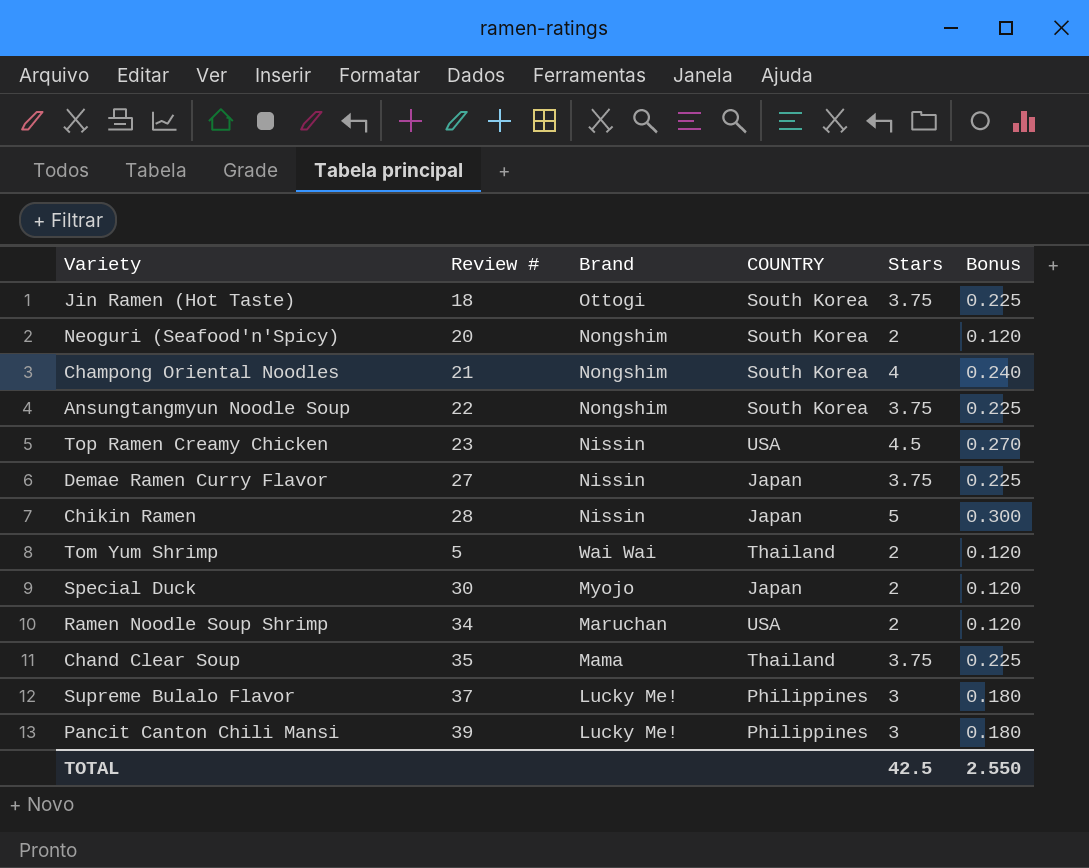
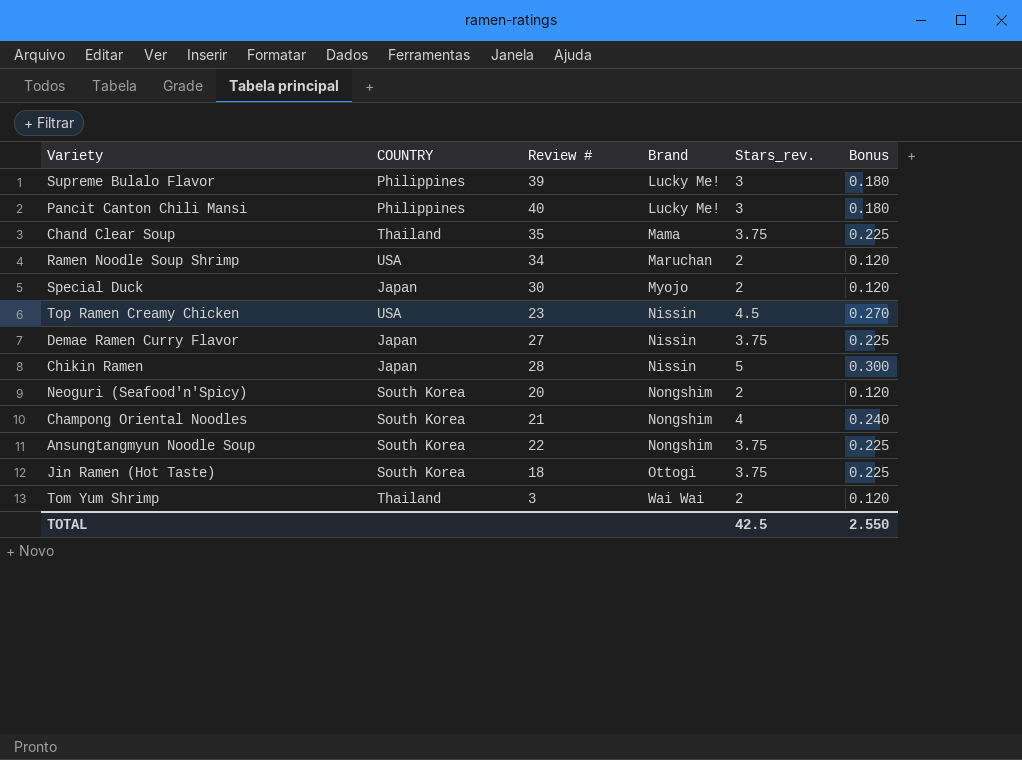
row order: none -> Brand ascending
column COUNTRY | position: 4 -> 2
column name: Stars -> Stars_rev.
Supreme Bulalo Flavor | Review #: 37 -> 39
Pancit Canton Chili Mansi | Review #: 39 -> 40
Tom Yum Shrimp | Review #: 5 -> 3

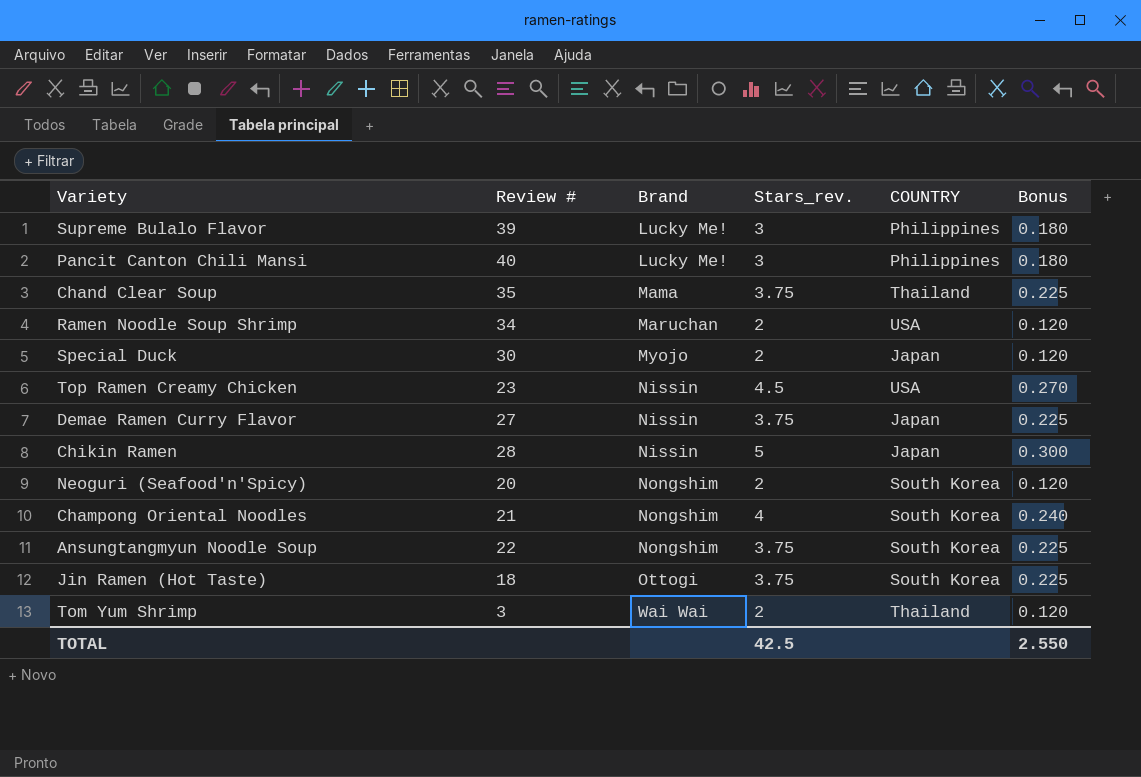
column COUNTRY | position: 2 -> 5

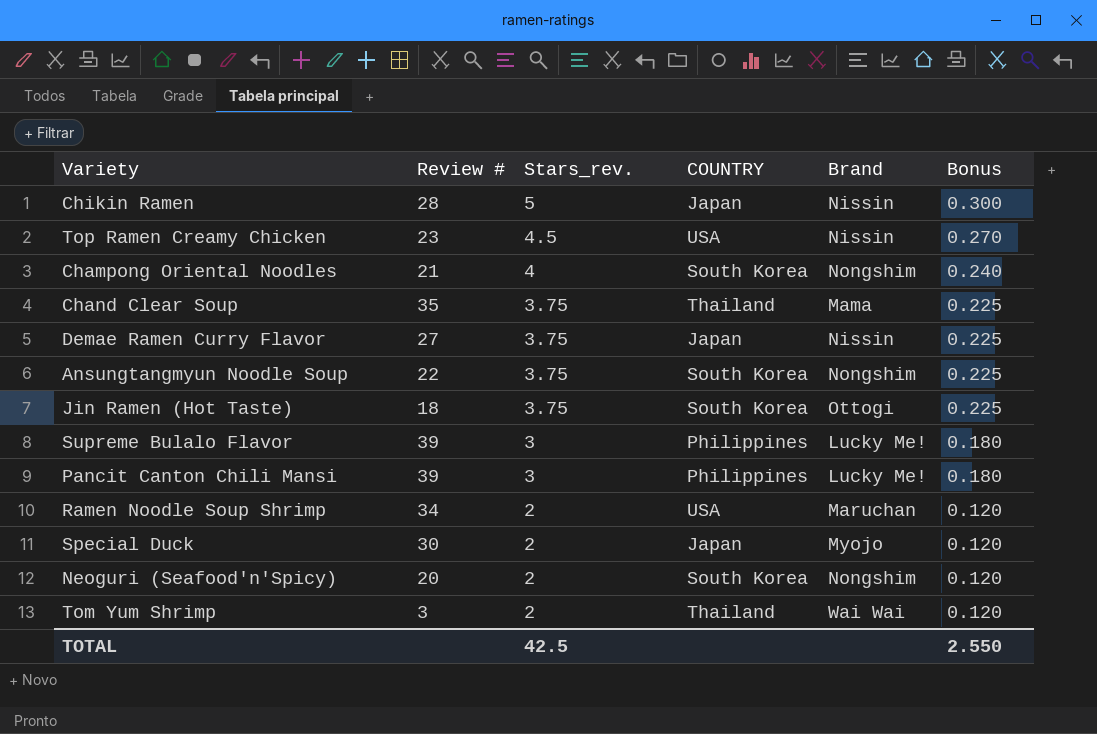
row order: Brand ascending -> Stars_rev. descending
column Brand | position: 3 -> 5
Pancit Canton Chili Mansi | Review #: 40 -> 39

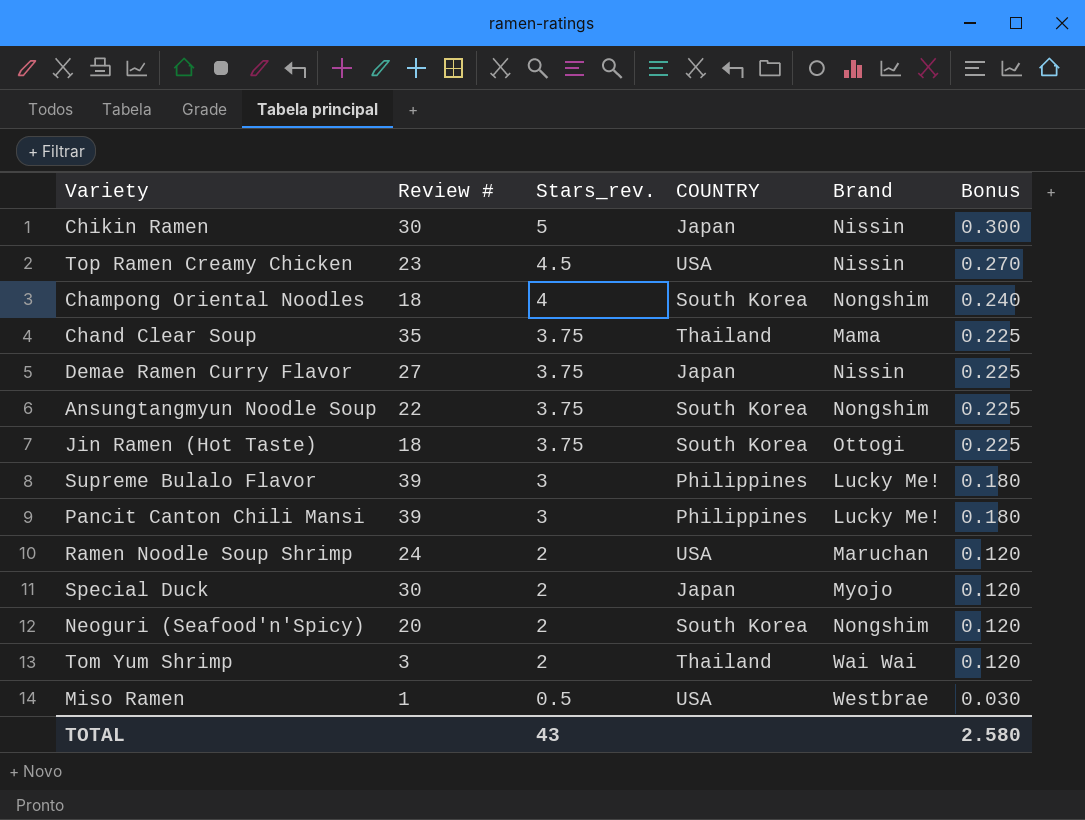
Chikin Ramen | Review #: 28 -> 30
Champong Oriental Noodles | Review #: 21 -> 18
Ramen Noodle Soup Shrimp | Review #: 34 -> 24
row Miso Ramen: none -> 1 | 0.5 | USA | Westbrae | 0.030
TOTAL | Stars_rev.: 42.5 -> 43
TOTAL | Bonus: 2.550 -> 2.580

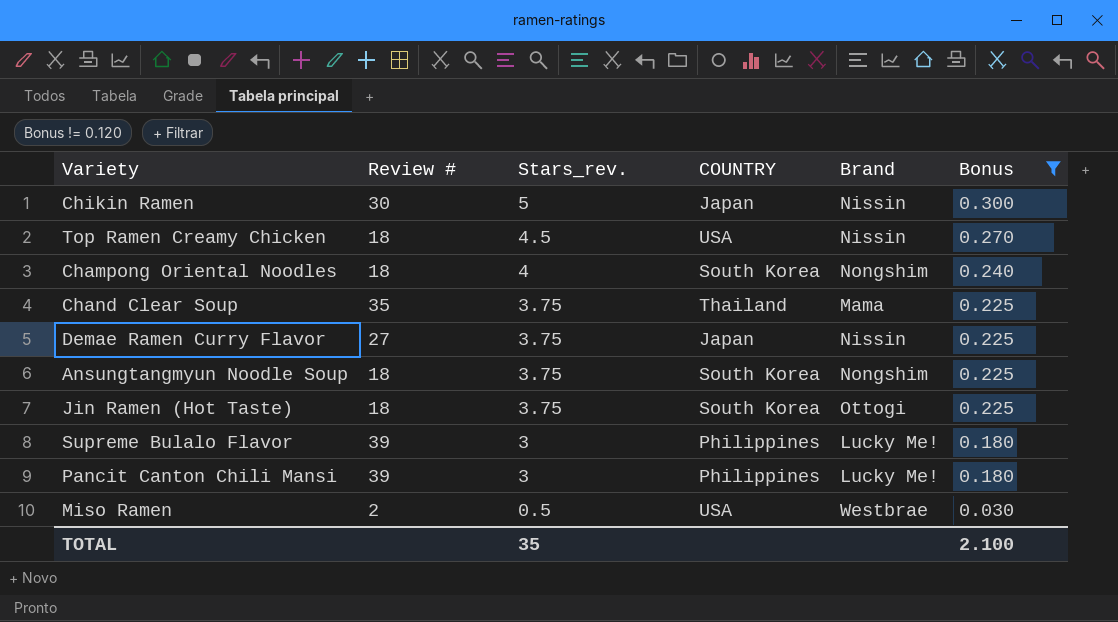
filter: none -> Bonus != 0.120
Top Ramen Creamy Chicken | Review #: 23 -> 18
Ansungtangmyun Noodle Soup | Review #: 22 -> 18
Miso Ramen | Review #: 1 -> 2
TOTAL | Stars_rev.: 43 -> 35
TOTAL | Bonus: 2.580 -> 2.100

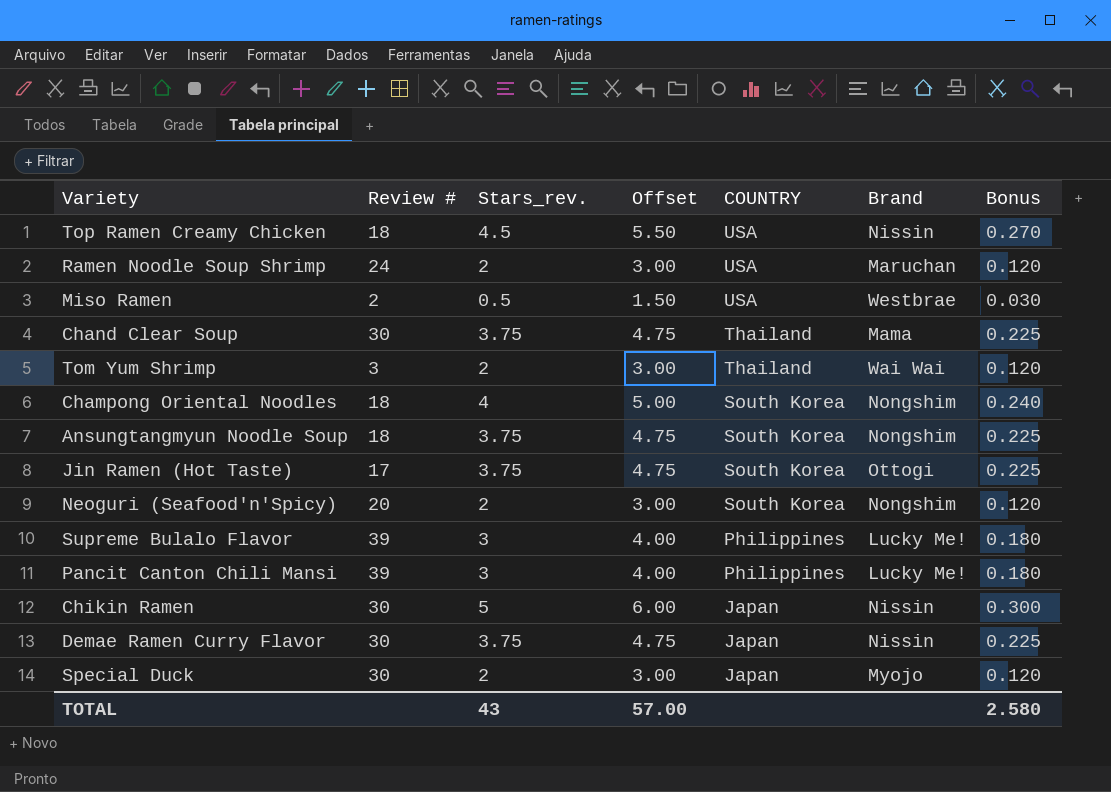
filter: Bonus != 0.120 -> none
row order: Stars_rev. descending -> COUNTRY descending
column Offset | formula: none -> [Stars_rev.] + 1
Chand Clear Soup | Review #: 35 -> 30
Jin Ramen (Hot Taste) | Review #: 18 -> 17
Demae Ramen Curry Flavor | Review #: 27 -> 30
TOTAL | Stars_rev.: 35 -> 43
TOTAL | Bonus: 2.100 -> 2.580

